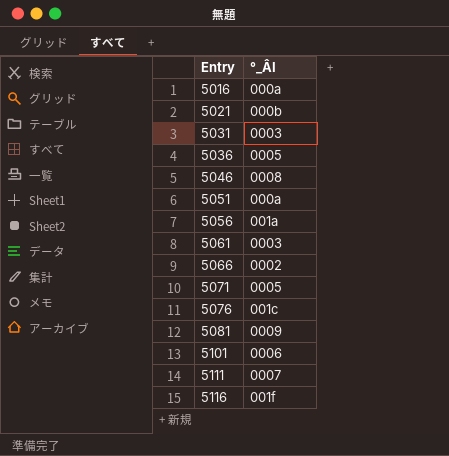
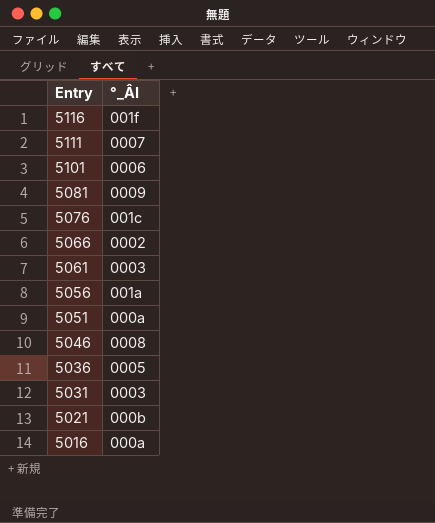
row order: Entry ascending -> Entry descending
row 5071: 0005 -> none

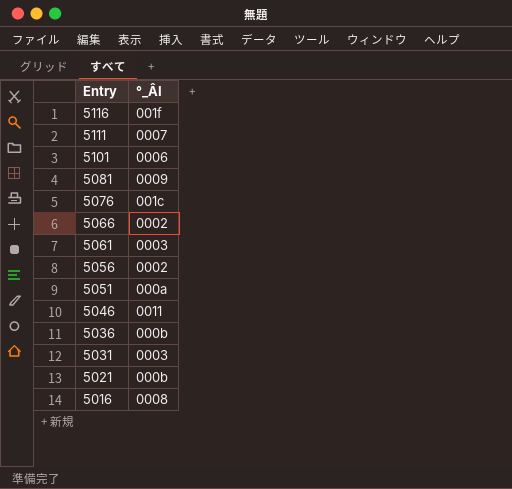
5056 | °_ÂI: 001a -> 0002
5046 | °_ÂI: 0008 -> 0011
5036 | °_ÂI: 0005 -> 000b
5016 | °_ÂI: 000a -> 0008

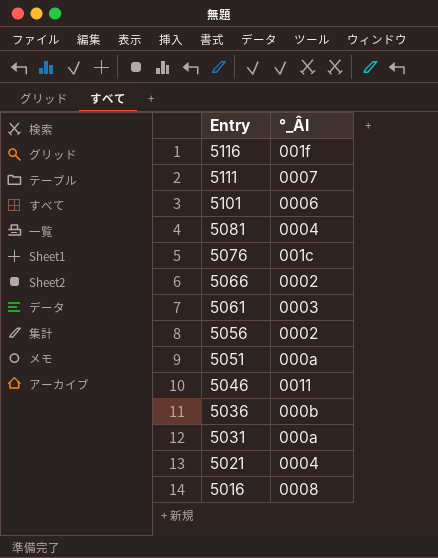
5081 | °_ÂI: 0009 -> 0004
5031 | °_ÂI: 0003 -> 000a
5021 | °_ÂI: 000b -> 0004

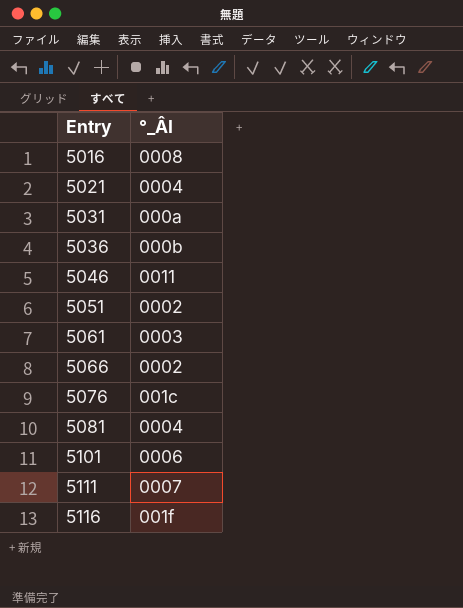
row order: Entry descending -> Entry ascending
row 5056: 0002 -> none
5051 | °_ÂI: 000a -> 0002

